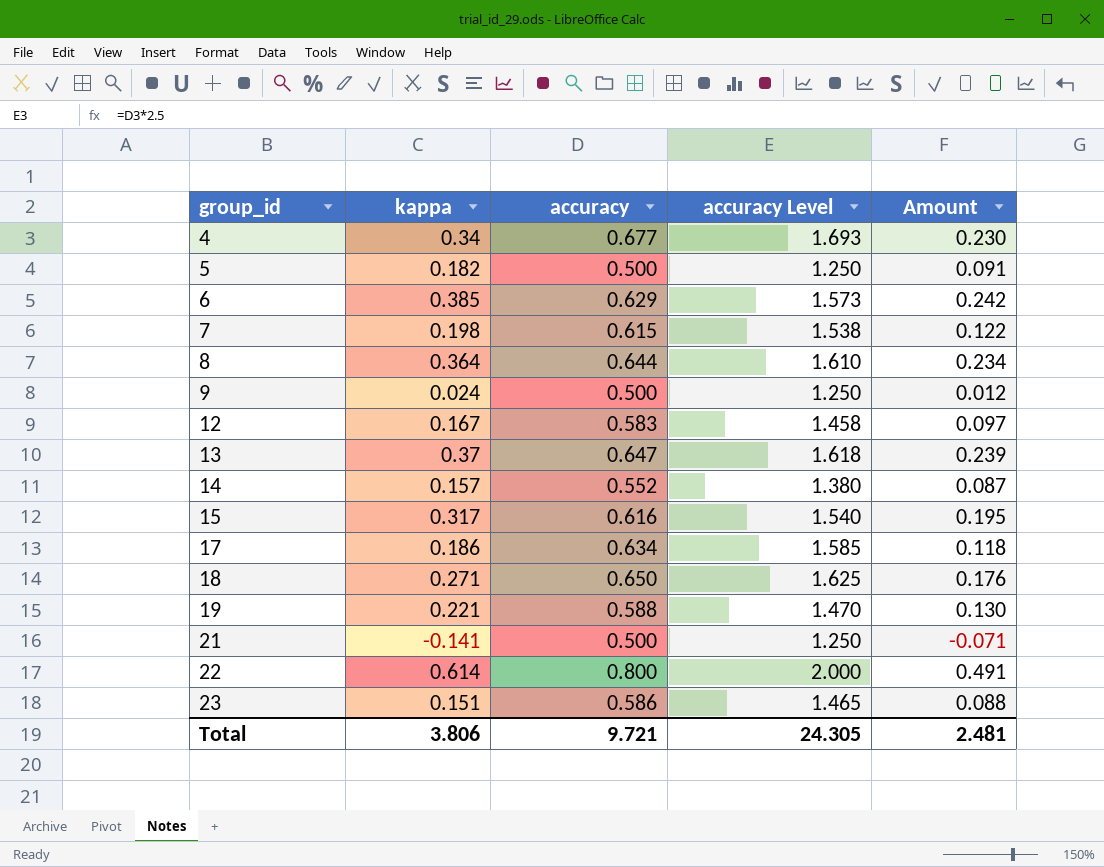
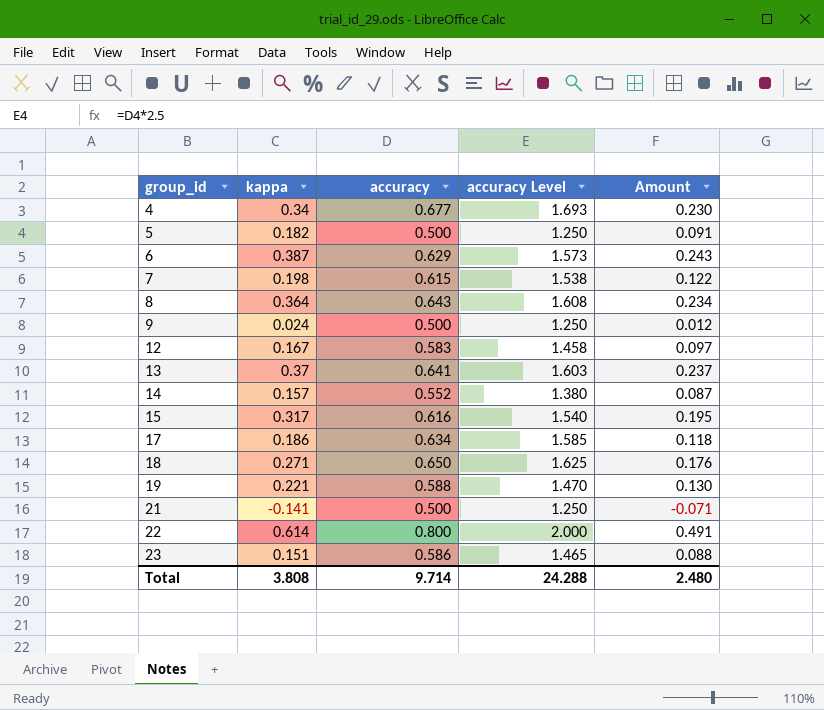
6 | kappa: 0.385 -> 0.387
6 | Amount: 0.242 -> 0.243
8 | accuracy: 0.644 -> 0.643
8 | accuracy Level: 1.610 -> 1.608
13 | accuracy: 0.647 -> 0.641
13 | accuracy Level: 1.618 -> 1.603
13 | Amount: 0.239 -> 0.237
Total | kappa: 3.806 -> 3.808
Total | accuracy: 9.721 -> 9.714
Total | accuracy Level: 24.305 -> 24.288
Total | Amount: 2.481 -> 2.480

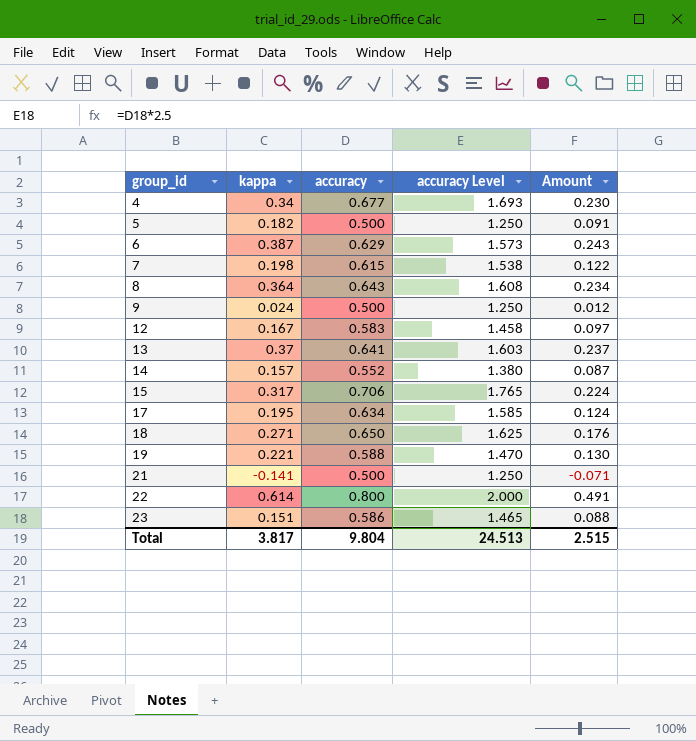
15 | accuracy: 0.616 -> 0.706
15 | accuracy Level: 1.540 -> 1.765
15 | Amount: 0.195 -> 0.224
17 | kappa: 0.186 -> 0.195
17 | Amount: 0.118 -> 0.124
Total | kappa: 3.808 -> 3.817
Total | accuracy: 9.714 -> 9.804
Total | accuracy Level: 24.288 -> 24.513
Total | Amount: 2.480 -> 2.515

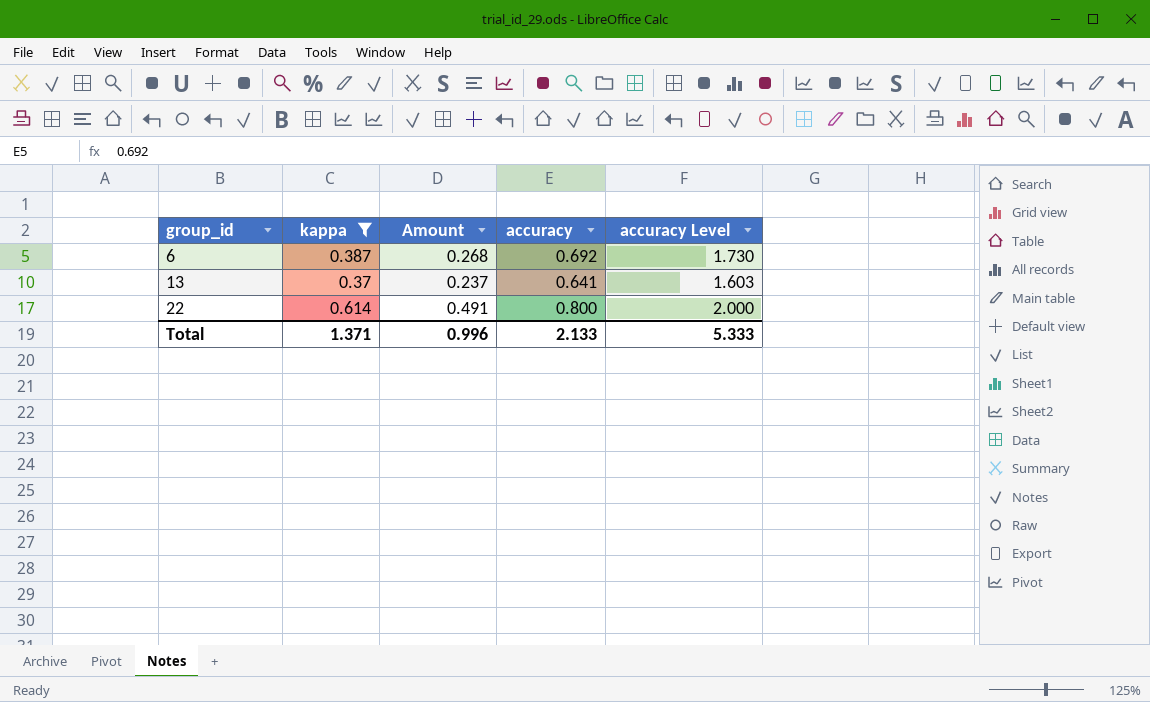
filter: none -> kappa >= 0.37
column Amount | position: 5 -> 3
6 | Amount: 0.243 -> 0.268
6 | accuracy: 0.629 -> 0.692
6 | accuracy Level: 1.573 -> 1.730
Total | kappa: 3.817 -> 1.371
Total | Amount: 2.515 -> 0.996
Total | accuracy: 9.804 -> 2.133
Total | accuracy Level: 24.513 -> 5.333

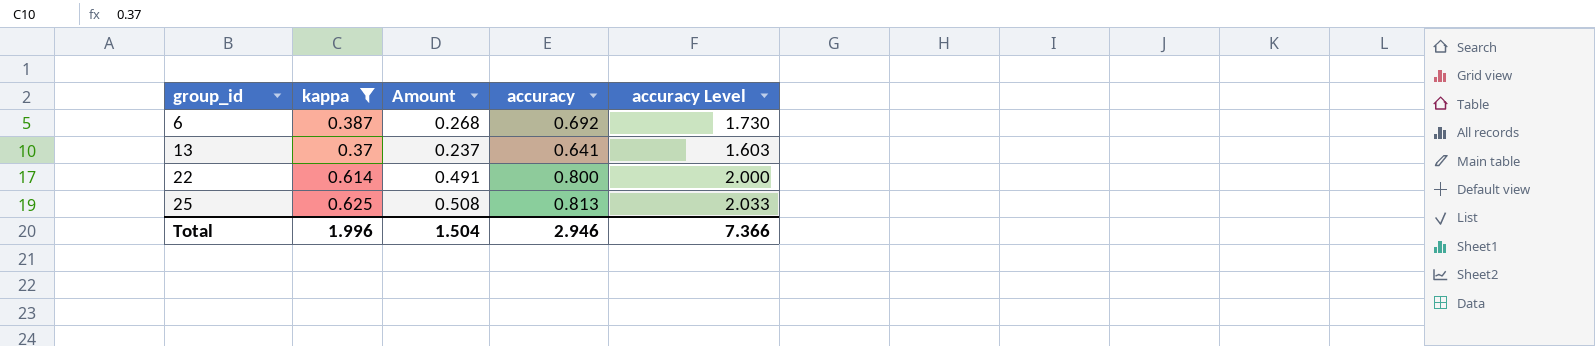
row 25: none -> 0.625 | 0.508 | 0.813 | 2.033
Total | kappa: 1.371 -> 1.996
Total | Amount: 0.996 -> 1.504
Total | accuracy: 2.133 -> 2.946
Total | accuracy Level: 5.333 -> 7.366

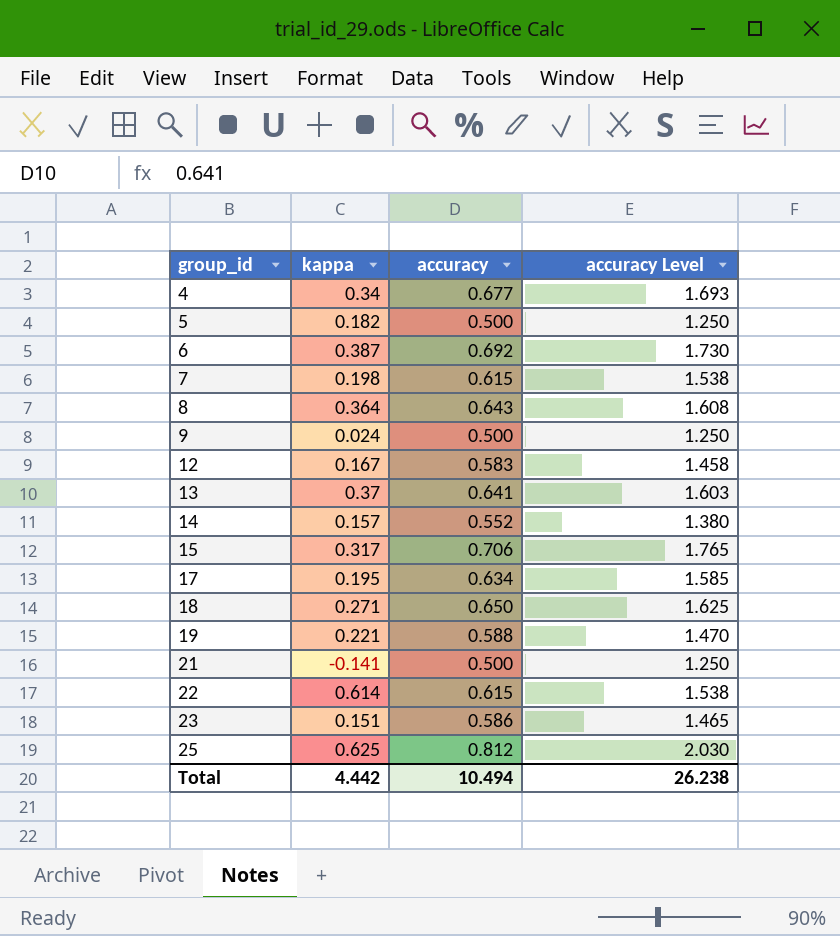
filter: kappa >= 0.37 -> none
column Amount | formula: [kappa] * [accuracy] -> none
22 | accuracy: 0.800 -> 0.615
22 | accuracy Level: 2.000 -> 1.538
25 | accuracy: 0.813 -> 0.812
25 | accuracy Level: 2.033 -> 2.030
Total | kappa: 1.996 -> 4.442
Total | accuracy: 2.946 -> 10.494
Total | accuracy Level: 7.366 -> 26.238

